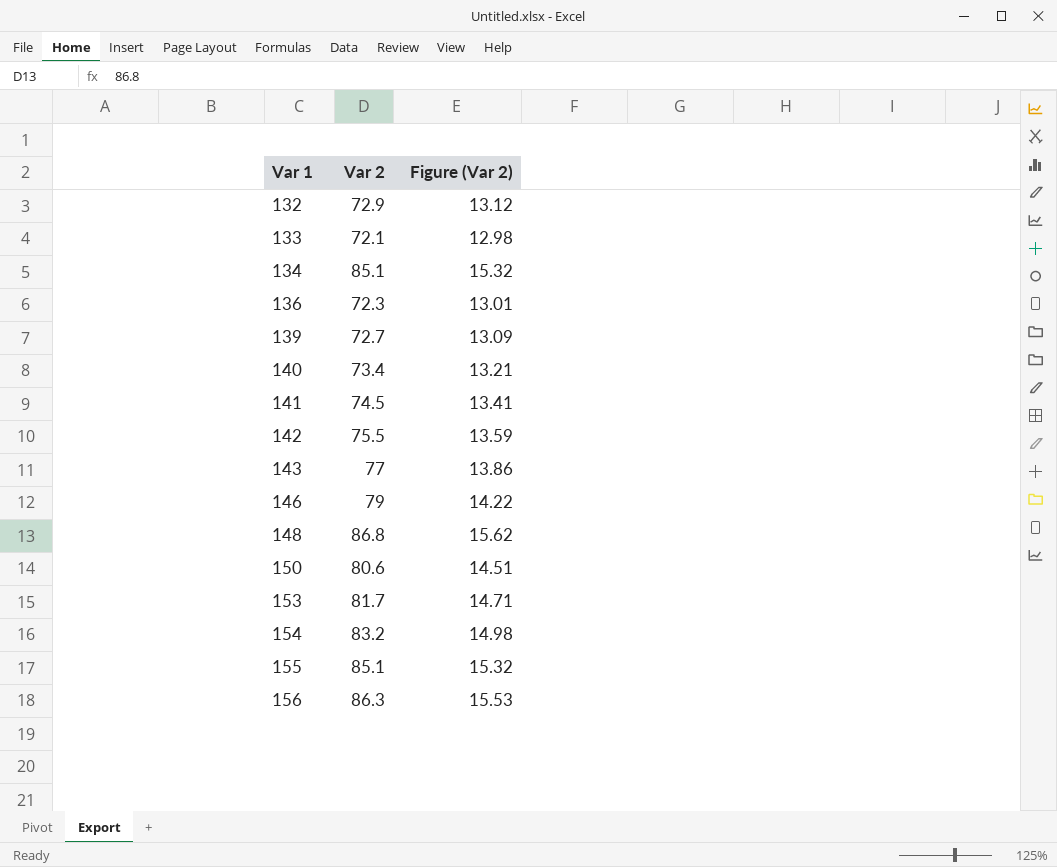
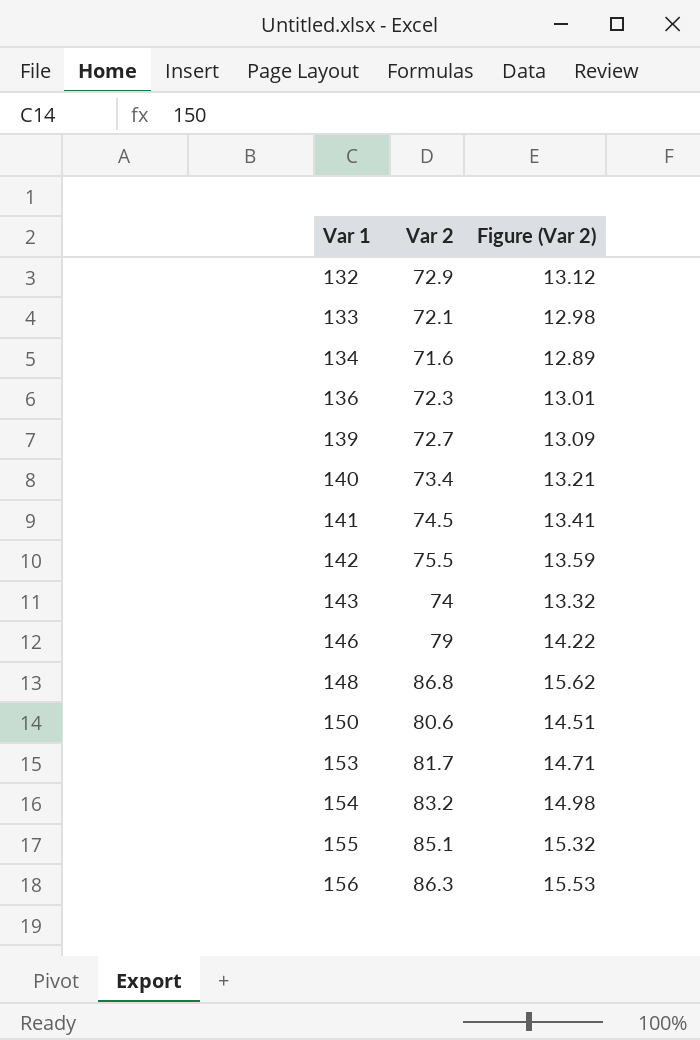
134 | Var 2: 85.1 -> 71.6
134 | Figure (Var 2): 15.32 -> 12.89
143 | Var 2: 77 -> 74
143 | Figure (Var 2): 13.86 -> 13.32

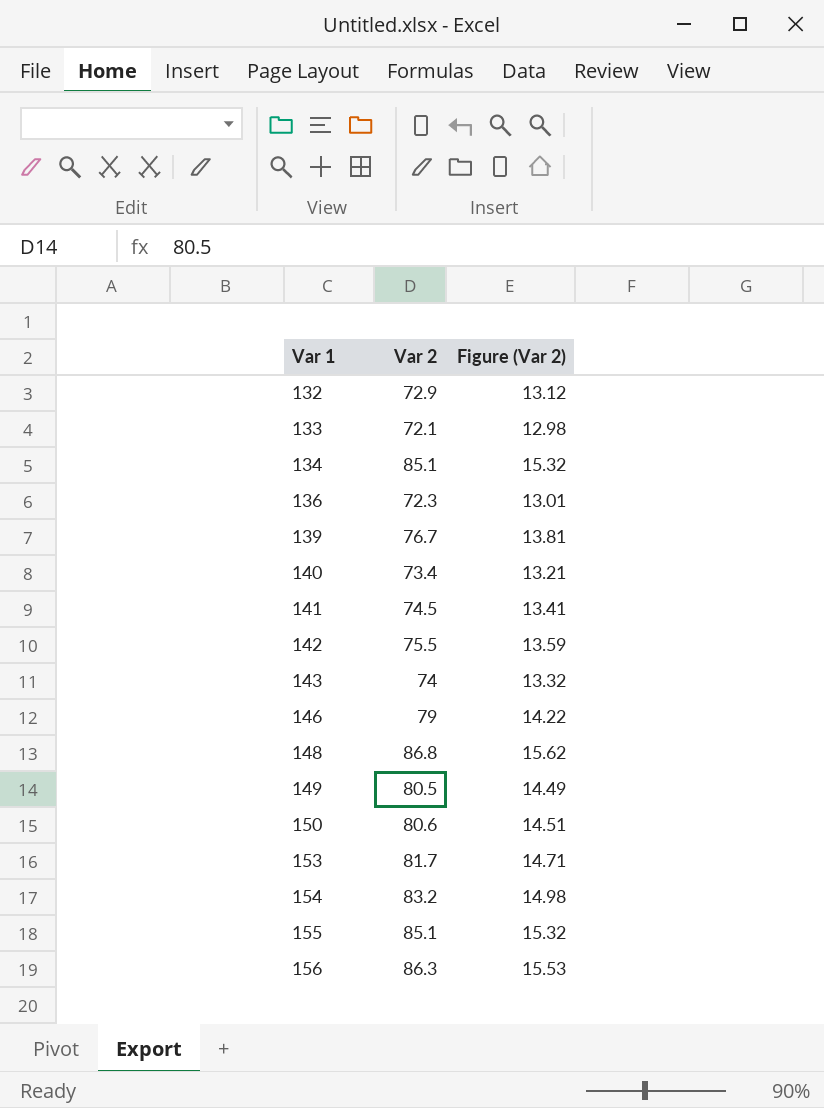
134 | Var 2: 71.6 -> 85.1
134 | Figure (Var 2): 12.89 -> 15.32
139 | Var 2: 72.7 -> 76.7
139 | Figure (Var 2): 13.09 -> 13.81
row 149: none -> 80.5 | 14.49

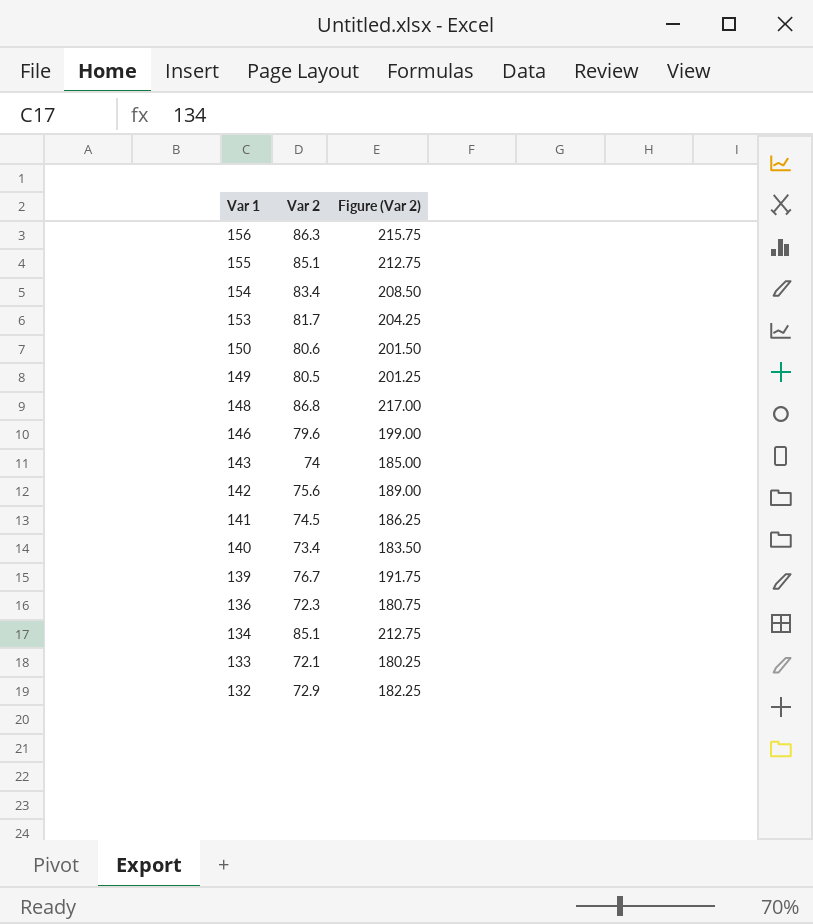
row order: Var 1 ascending -> Var 1 descending
column Figure (Var 2) | formula: [Var 2] * 0.18 -> [Var 2] * 2.5
154 | Var 2: 83.2 -> 83.4
146 | Var 2: 79 -> 79.6
142 | Var 2: 75.5 -> 75.6

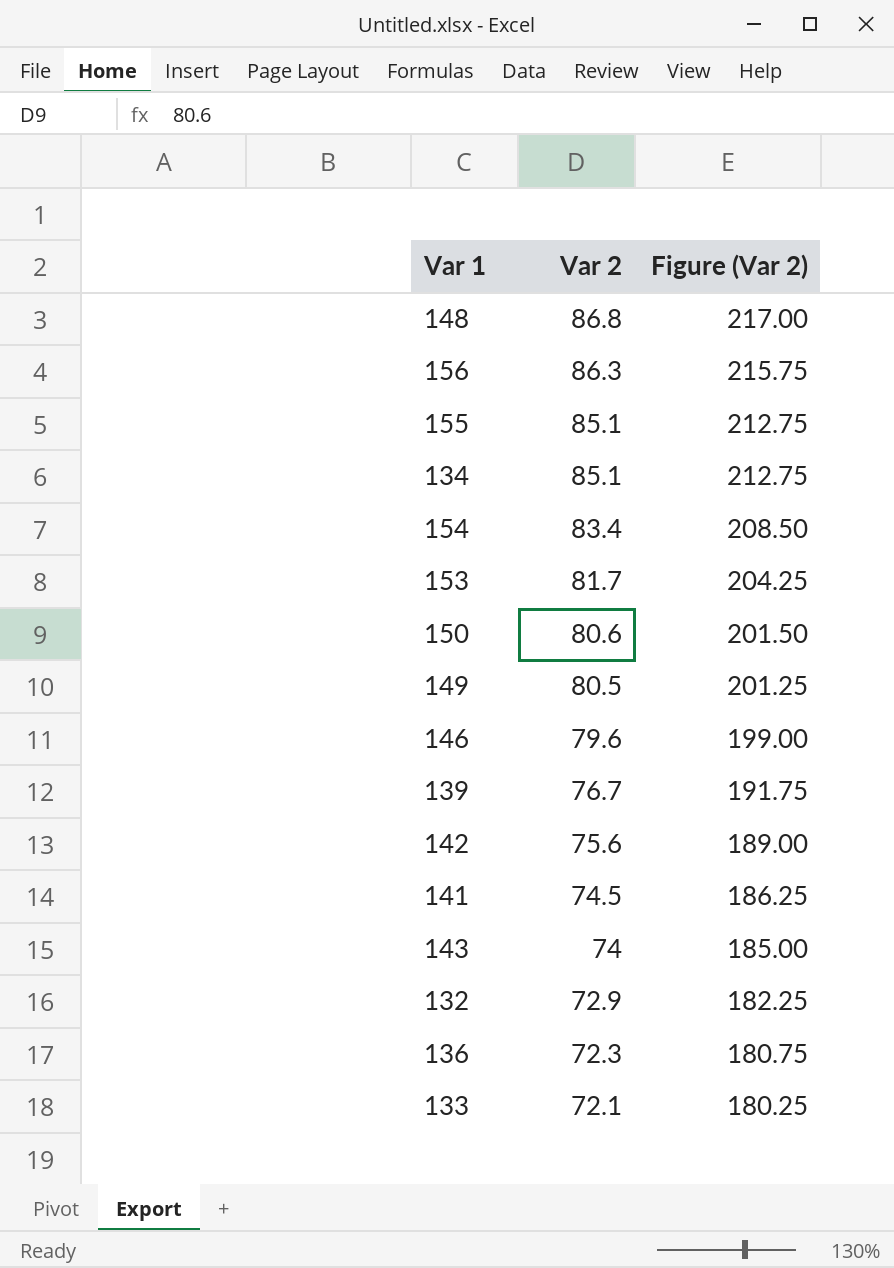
row order: Var 1 descending -> Var 2 descending
row 140: 73.4 | 183.50 -> none

